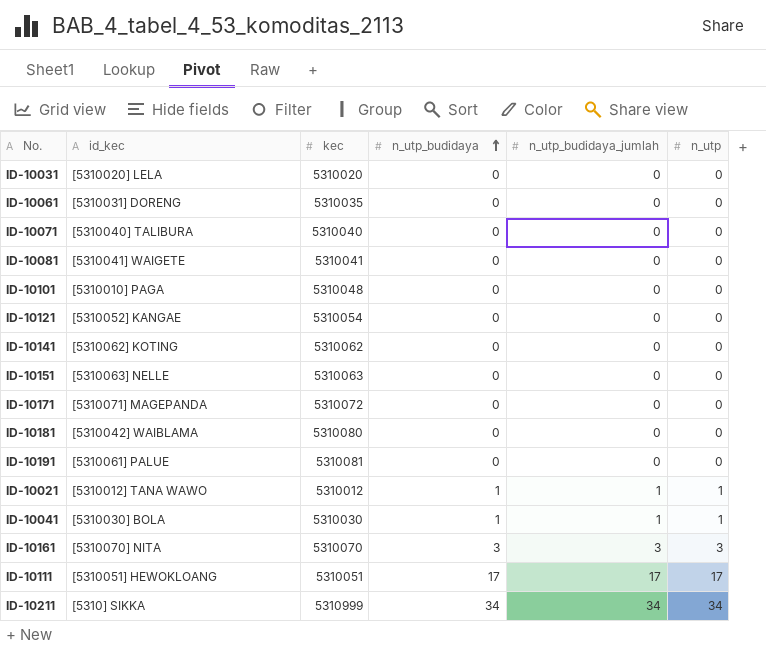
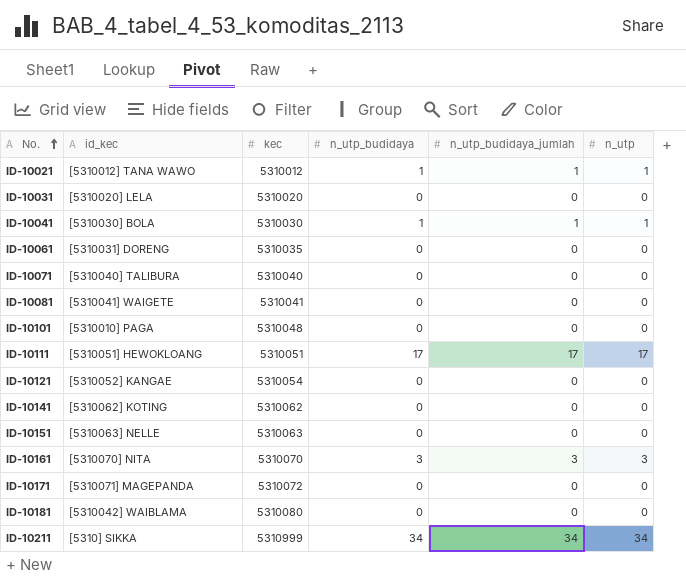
row order: n_utp_budidaya ascending -> No. ascending
row ID-10191: [5310061] PALUE | 5310081 | 0 | 0 | 0 -> none

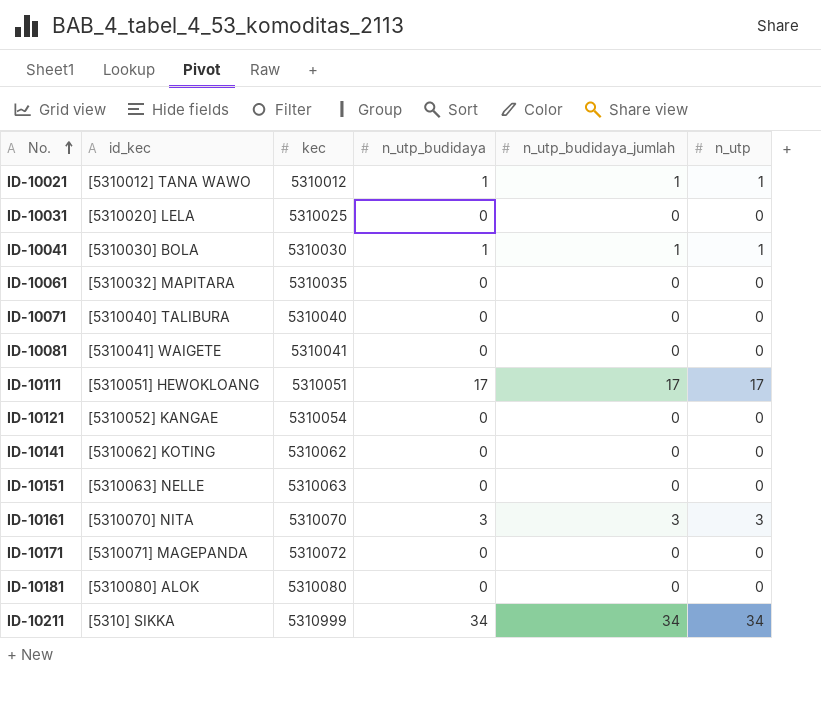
row ID-10101: [5310010] PAGA | 5310048 | 0 | 0 | 0 -> none
ID-10031 | kec: 5310020 -> 5310025
ID-10061 | id_kec: [5310031] DORENG -> [5310032] MAPITARA
ID-10181 | id_kec: [5310042] WAIBLAMA -> [5310080] ALOK

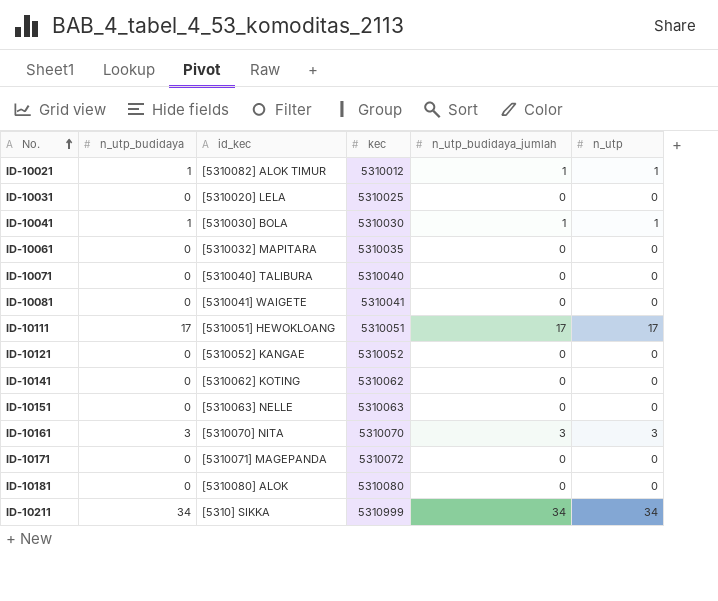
column n_utp_budidaya | position: 4 -> 2
ID-10021 | id_kec: [5310012] TANA WAWO -> [5310082] ALOK TIMUR
ID-10121 | kec: 5310054 -> 5310052

